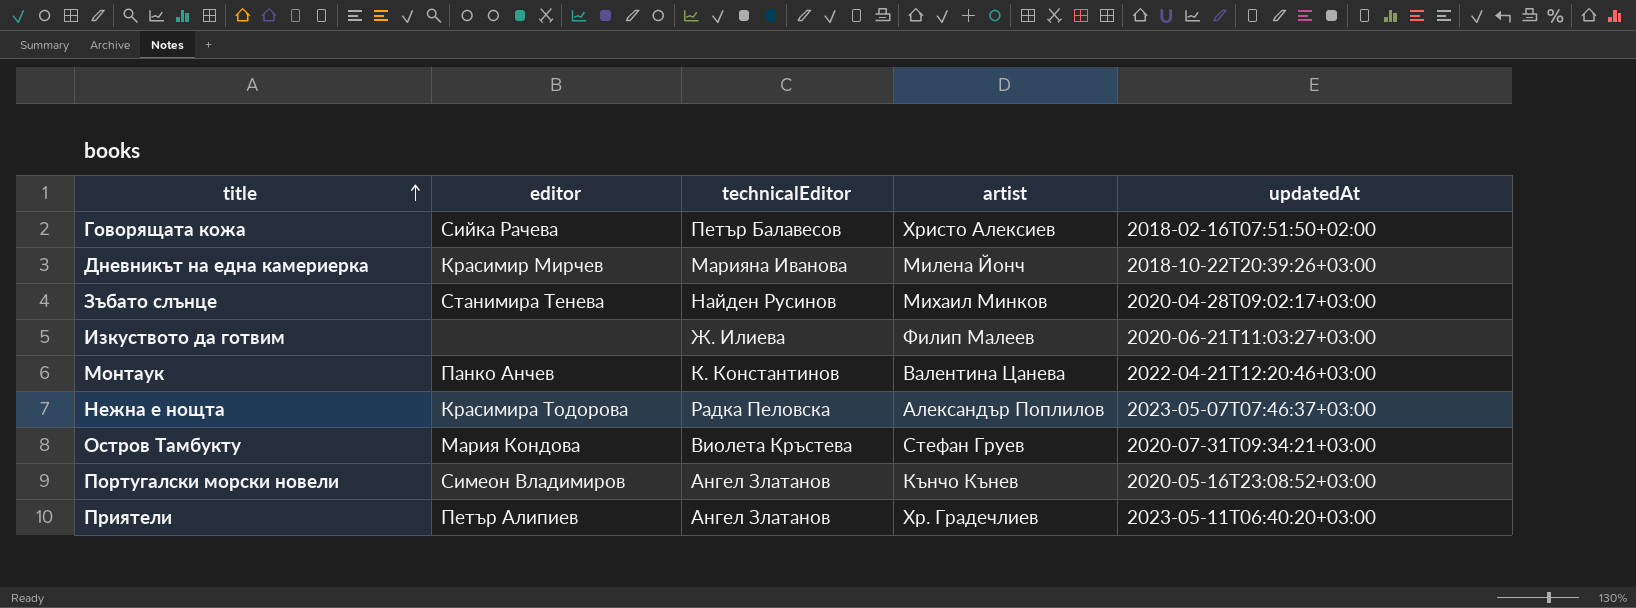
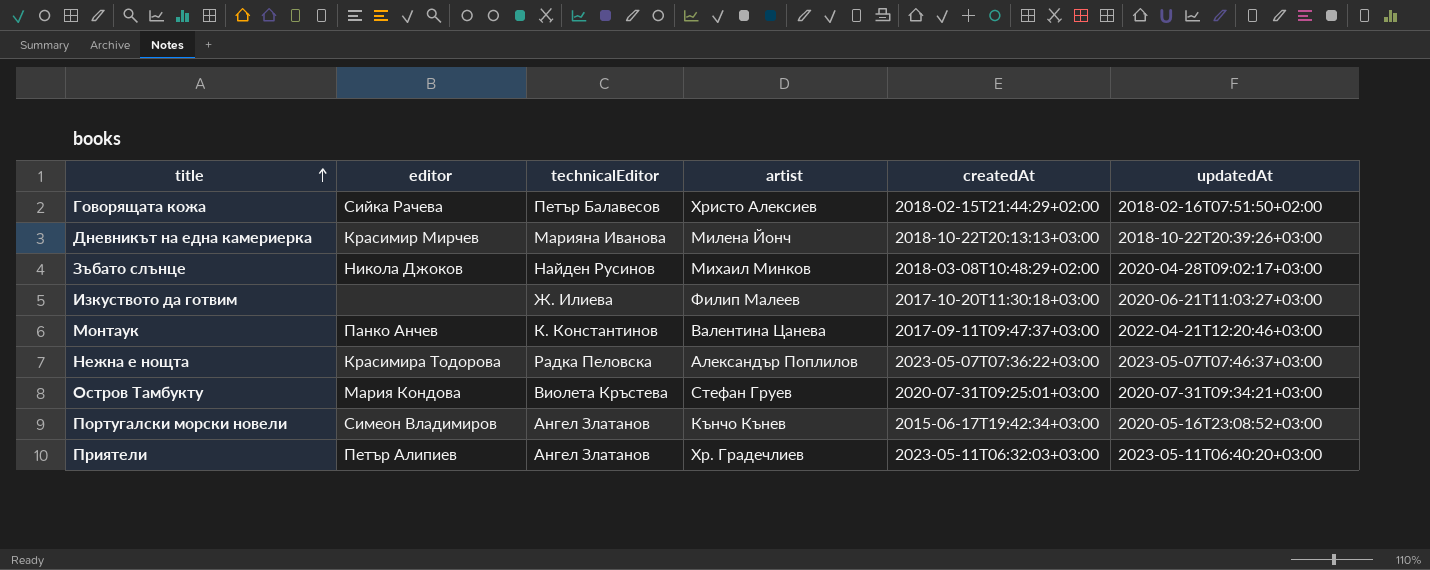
column createdAt | position: none -> 5
Зъбато слънце | editor: Станимира Тенева -> Никола Джоков

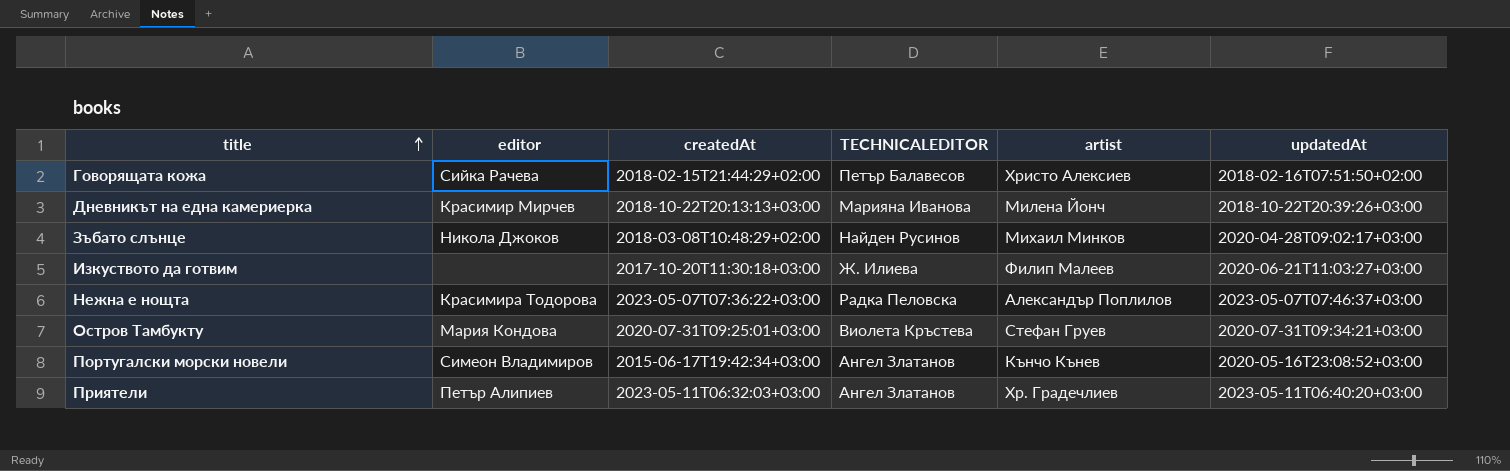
column createdAt | position: 5 -> 3
column name: technicalEditor -> TECHNICALEDITOR
row Монтаук: Панко Анчев | К. Константинов | Валентина Цанева | 2017-09-11T09:47:37+03:00 | 2022-04-21T12:20:46+03:00 -> none

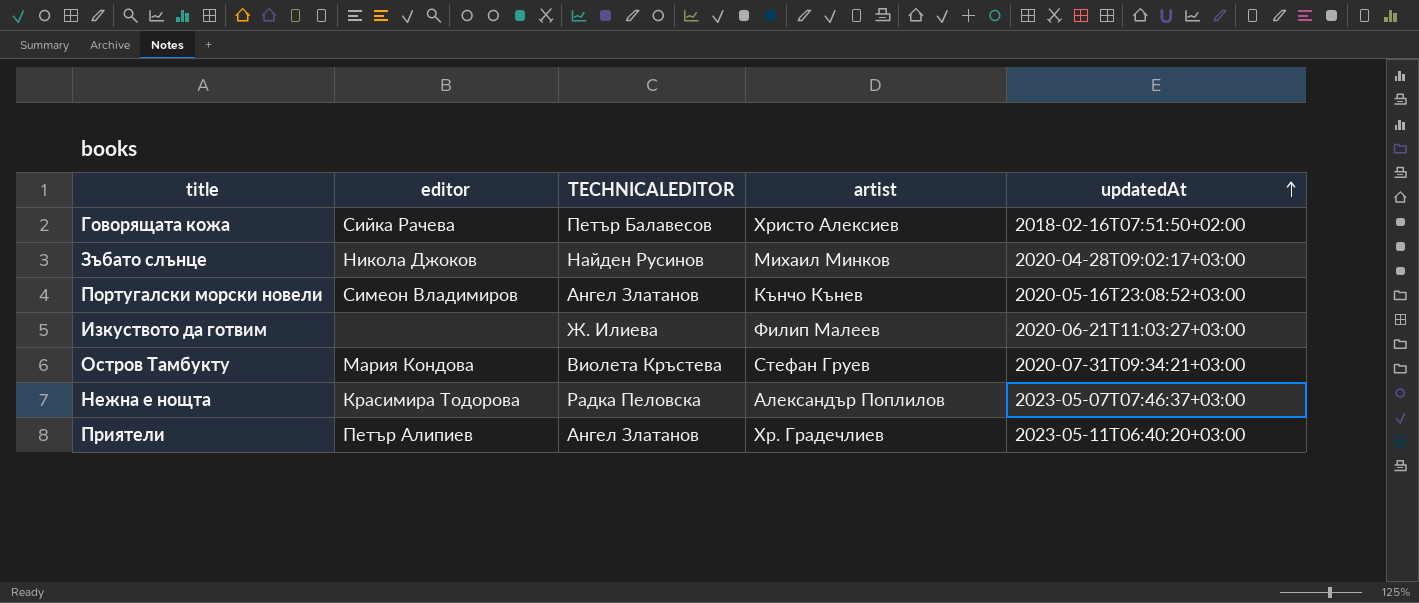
row order: title ascending -> updatedAt ascending
column createdAt | position: 3 -> none
row Дневникът на една камериерка: Красимир Мирчев | 2018-10-22T20:13:13+03:00 | Марияна Иванова | Милена Йонч | 2018-10-22T20:39:26+03:00 -> none

